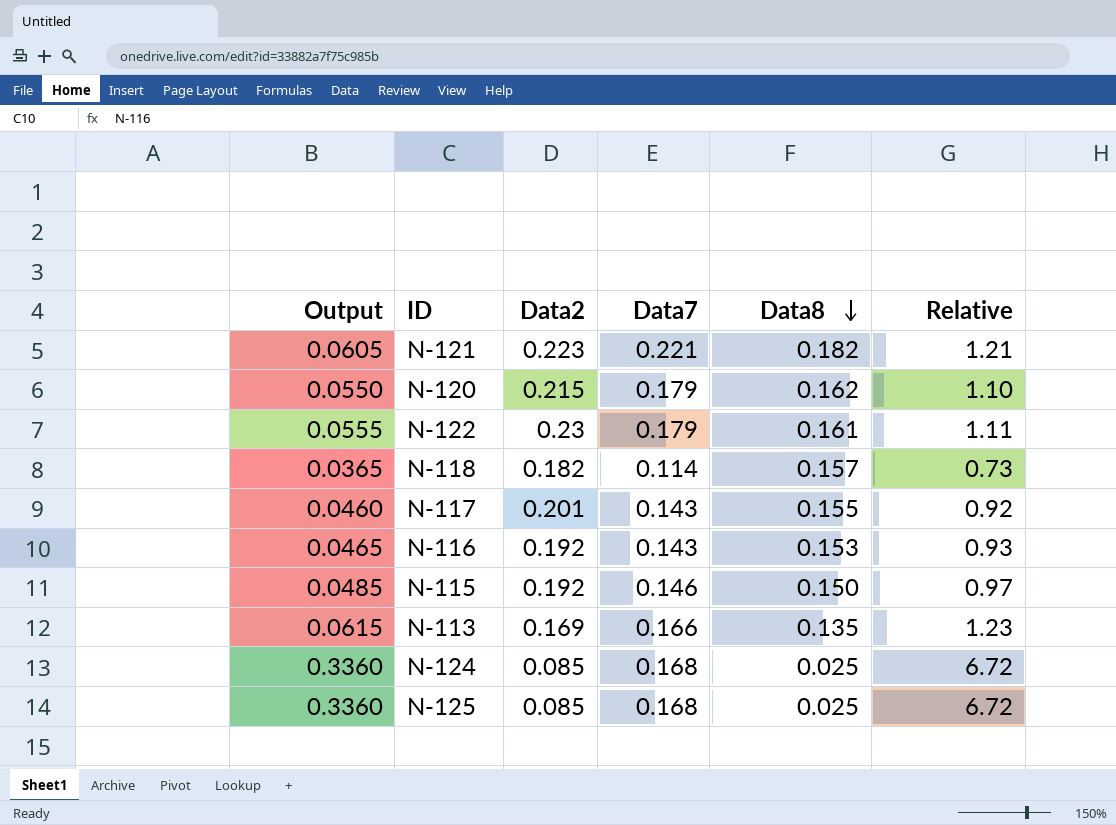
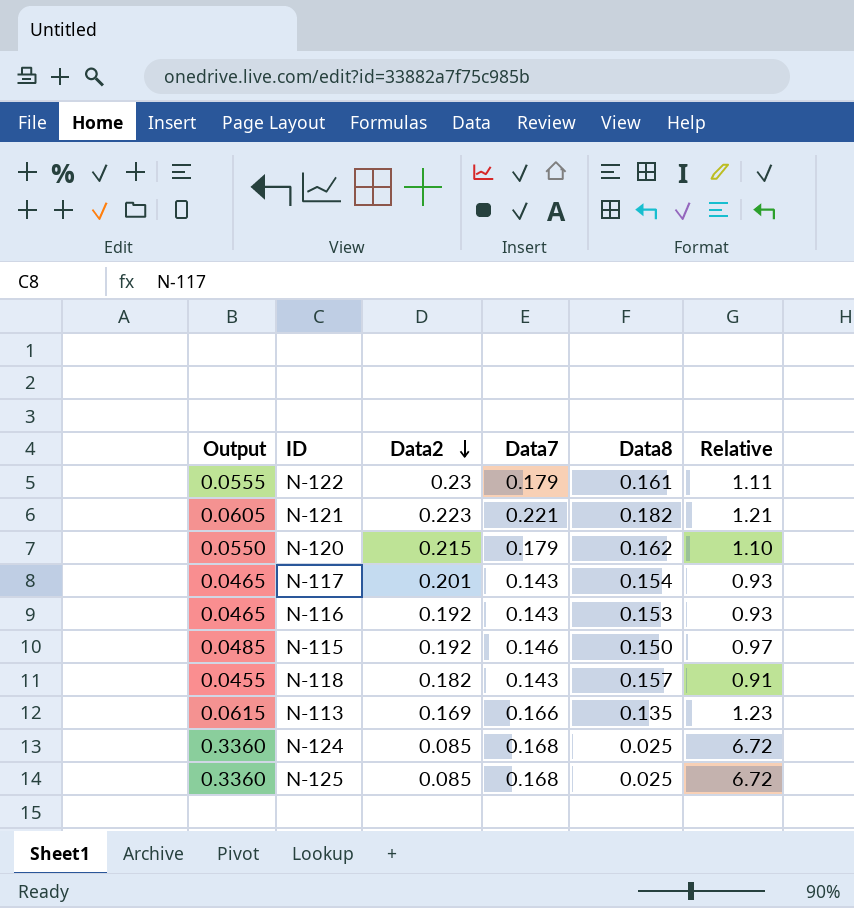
row order: Data8 descending -> Data2 descending
N-117 | Output: 0.0460 -> 0.0465
N-117 | Data8: 0.155 -> 0.154
N-117 | Relative: 0.92 -> 0.93
N-118 | Output: 0.0365 -> 0.0455
N-118 | Data7: 0.114 -> 0.143
N-118 | Relative: 0.73 -> 0.91

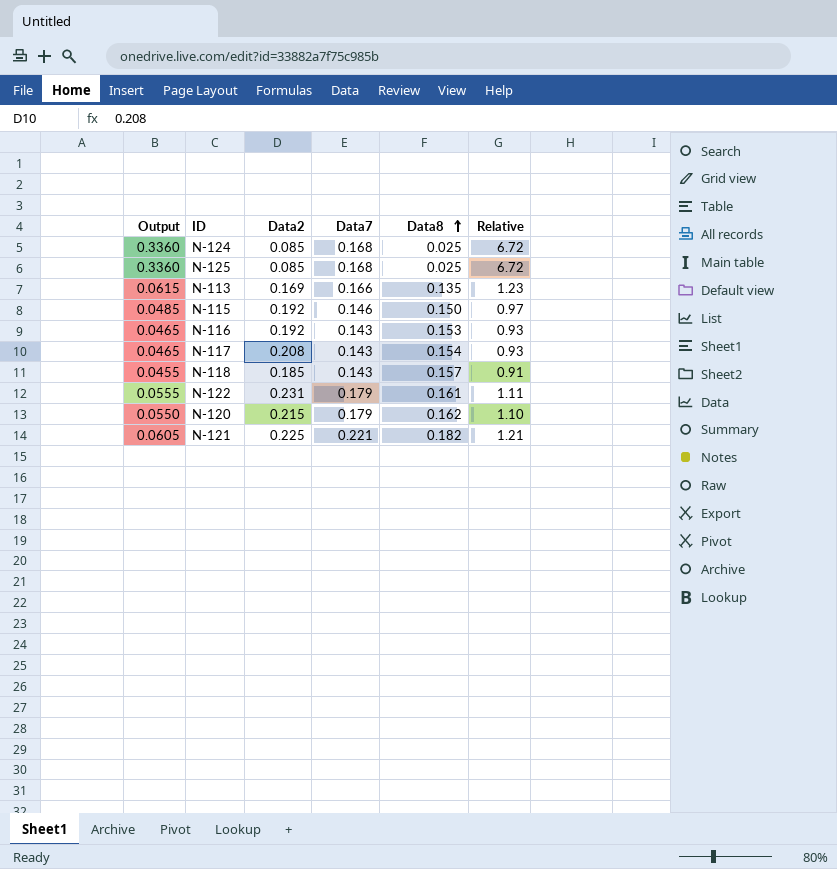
row order: Data2 descending -> Data8 ascending
N-117 | Data2: 0.201 -> 0.208
N-118 | Data2: 0.182 -> 0.185
N-122 | Data2: 0.23 -> 0.231
N-121 | Data2: 0.223 -> 0.225

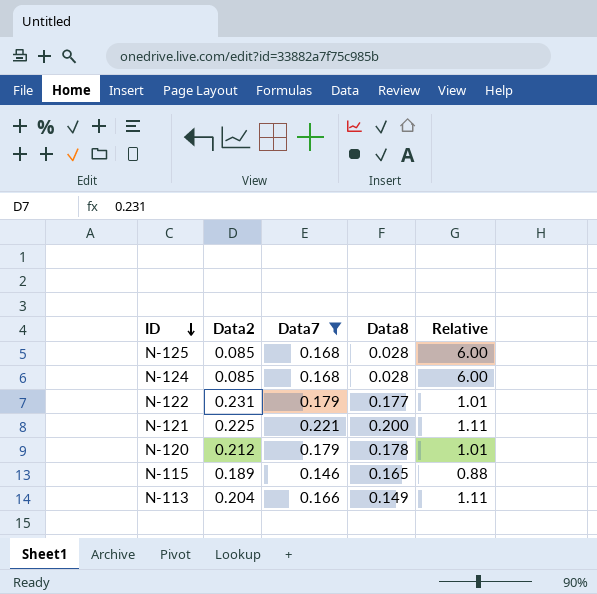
filter: none -> Data7 != 0.143
row order: Data8 ascending -> ID descending
column Output | formula: [Relative] * 0.05 -> none
N-125 | Data8: 0.025 -> 0.028
N-125 | Relative: 6.72 -> 6.00
N-124 | Data8: 0.025 -> 0.028
N-124 | Relative: 6.72 -> 6.00
N-122 | Data8: 0.161 -> 0.177
N-122 | Relative: 1.11 -> 1.01
N-121 | Data8: 0.182 -> 0.200
N-121 | Relative: 1.21 -> 1.11
N-120 | Data2: 0.215 -> 0.212
N-120 | Data8: 0.162 -> 0.178
N-120 | Relative: 1.10 -> 1.01
N-115 | Data2: 0.192 -> 0.189
N-115 | Data8: 0.150 -> 0.165
N-115 | Relative: 0.97 -> 0.88
N-113 | Data2: 0.169 -> 0.204
N-113 | Data8: 0.135 -> 0.149
N-113 | Relative: 1.23 -> 1.11

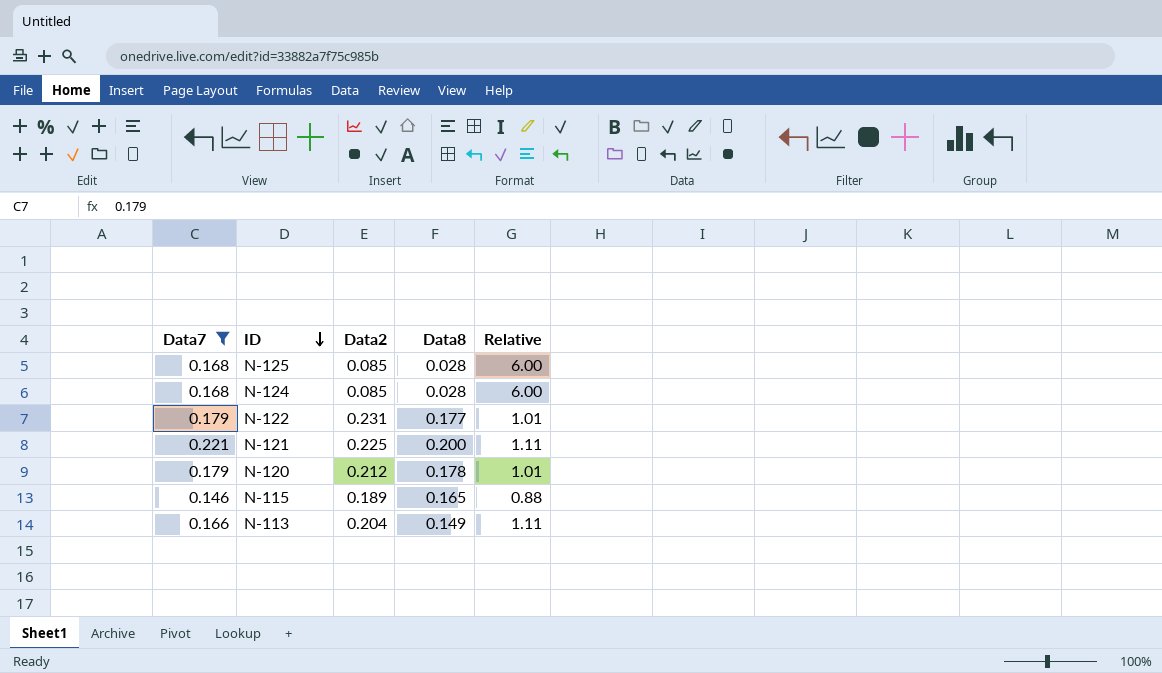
column Data7 | position: 3 -> 1

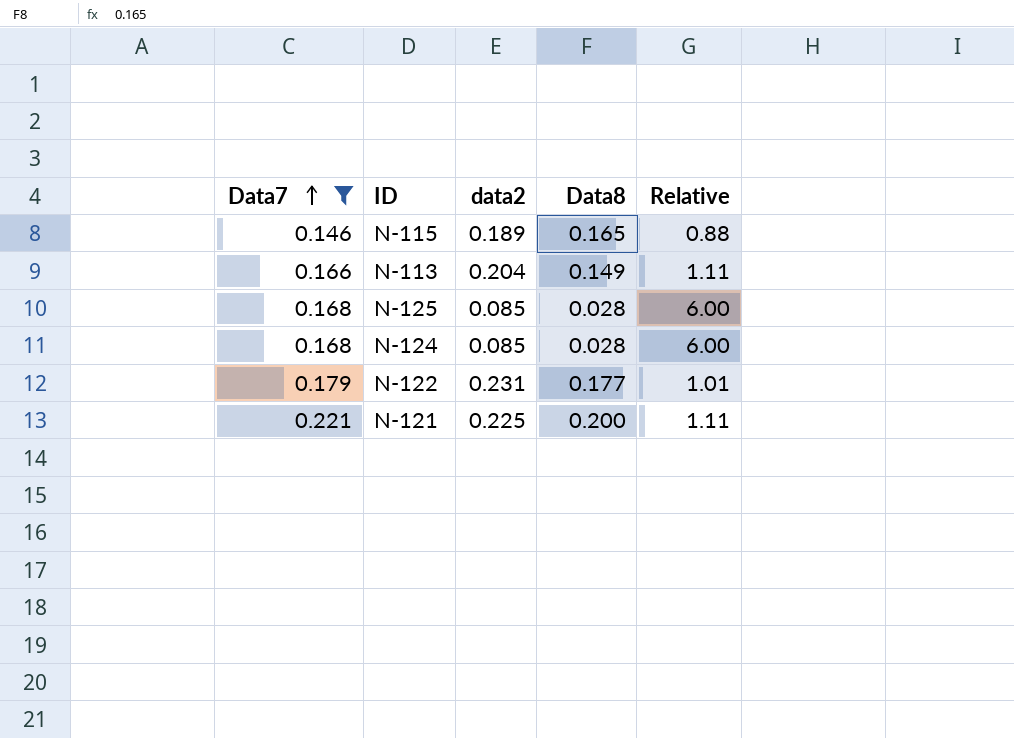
row order: ID descending -> Data7 ascending
column name: Data2 -> data2
row N-120: 0.179 | 0.212 | 0.178 | 1.01 -> none

